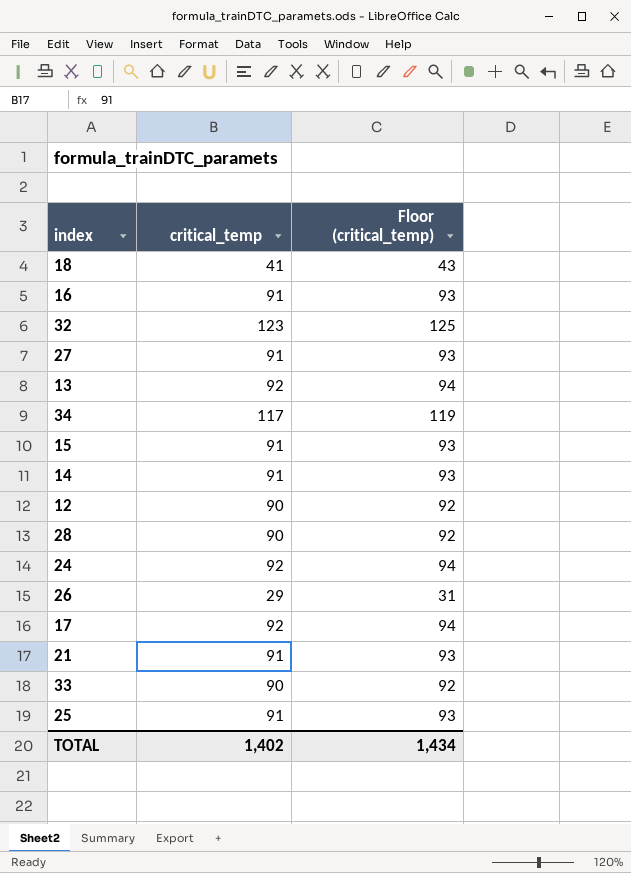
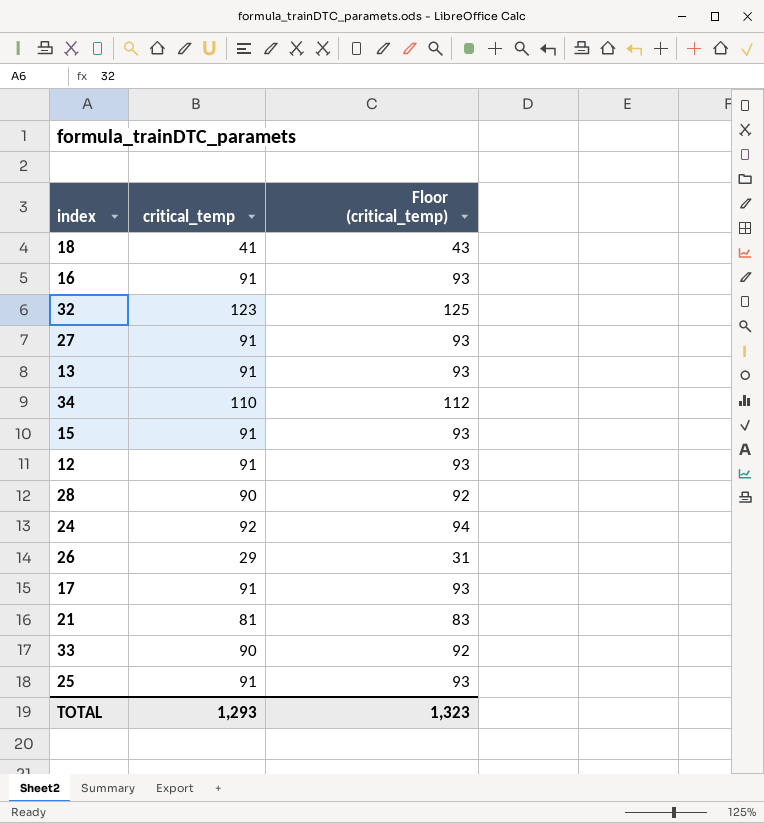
row 14: 91 | 93 -> none
13 | critical_temp: 92 -> 91
13 | Floor (critical_temp): 94 -> 93
34 | critical_temp: 117 -> 110
34 | Floor (critical_temp): 119 -> 112
12 | critical_temp: 90 -> 91
12 | Floor (critical_temp): 92 -> 93
17 | critical_temp: 92 -> 91
17 | Floor (critical_temp): 94 -> 93
21 | critical_temp: 91 -> 81
21 | Floor (critical_temp): 93 -> 83
TOTAL | critical_temp: 1,402 -> 1,293
TOTAL | Floor (critical_temp): 1,434 -> 1,323

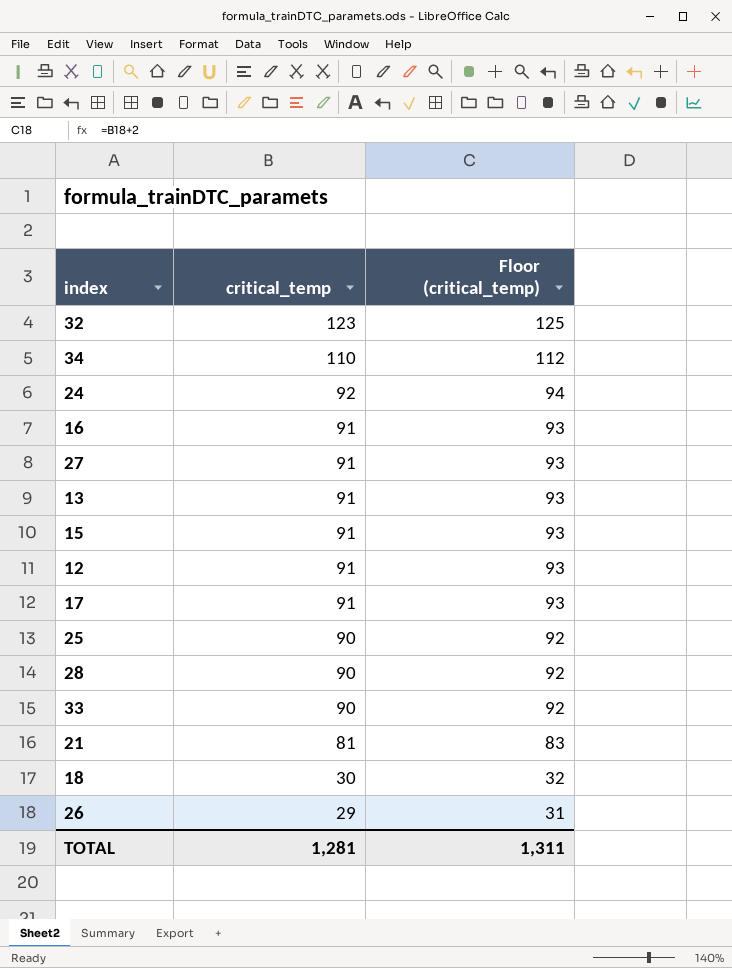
row order: none -> critical_temp descending
25 | critical_temp: 91 -> 90
25 | Floor (critical_temp): 93 -> 92
18 | critical_temp: 41 -> 30
18 | Floor (critical_temp): 43 -> 32
TOTAL | critical_temp: 1,293 -> 1,281
TOTAL | Floor (critical_temp): 1,323 -> 1,311

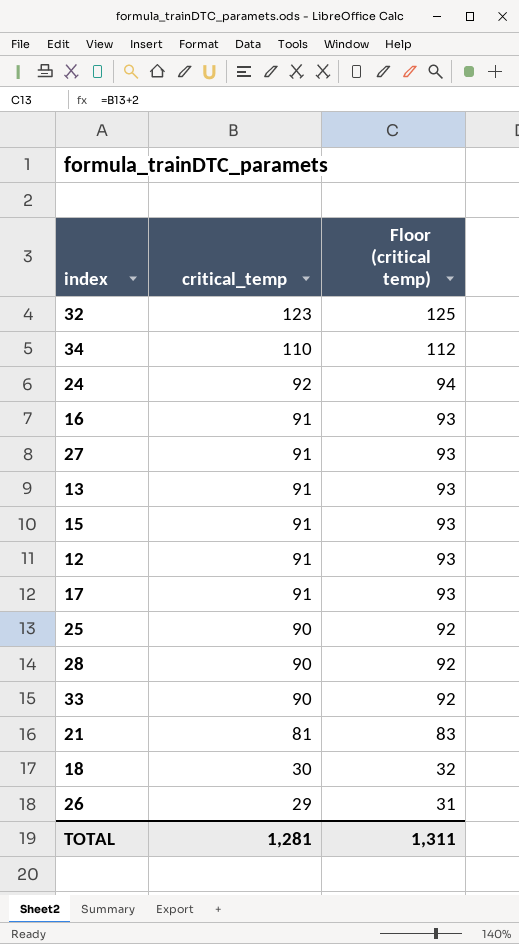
column name: Floor (critical_temp) -> Floor (critical temp)

